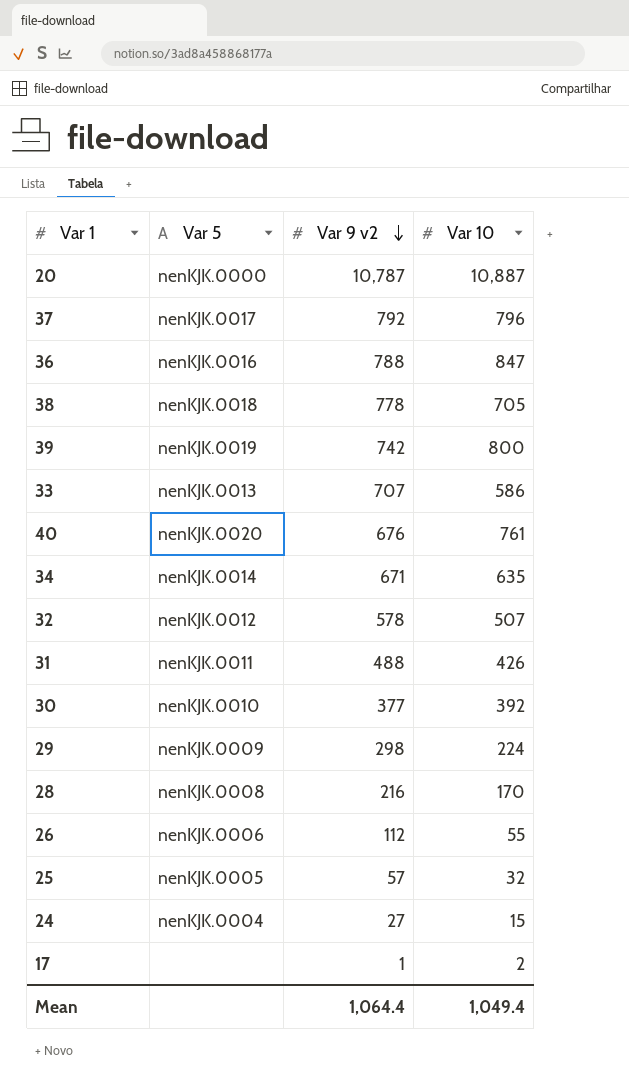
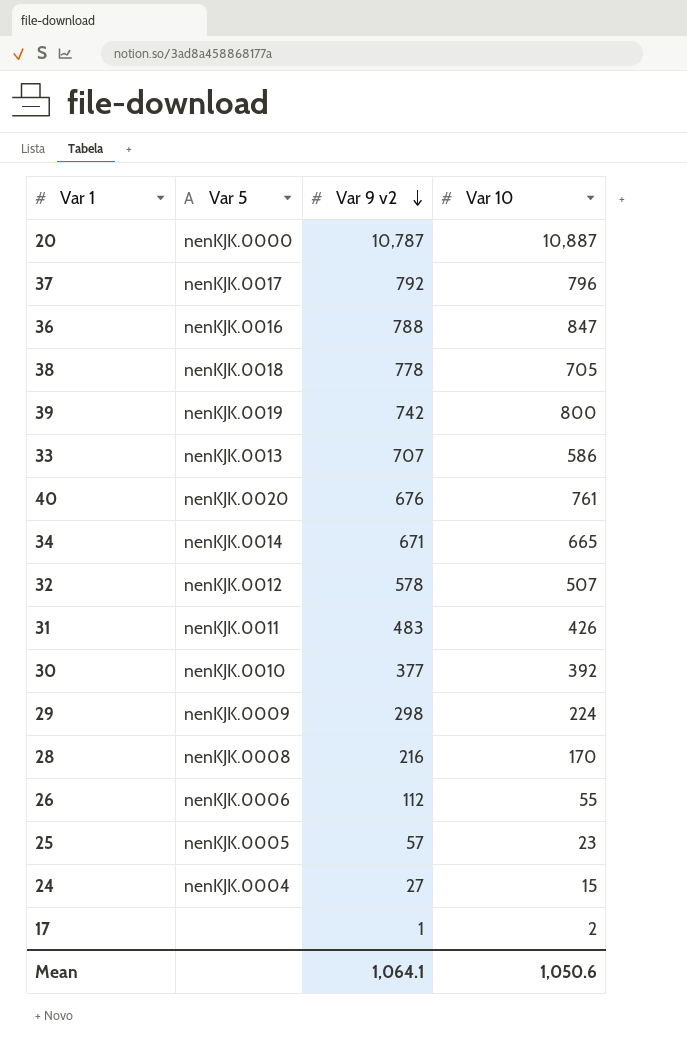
34 | Var 10: 635 -> 665
31 | Var 9 v2: 488 -> 483
25 | Var 10: 32 -> 23
Mean | Var 9 v2: 1,064.4 -> 1,064.1
Mean | Var 10: 1,049.4 -> 1,050.6

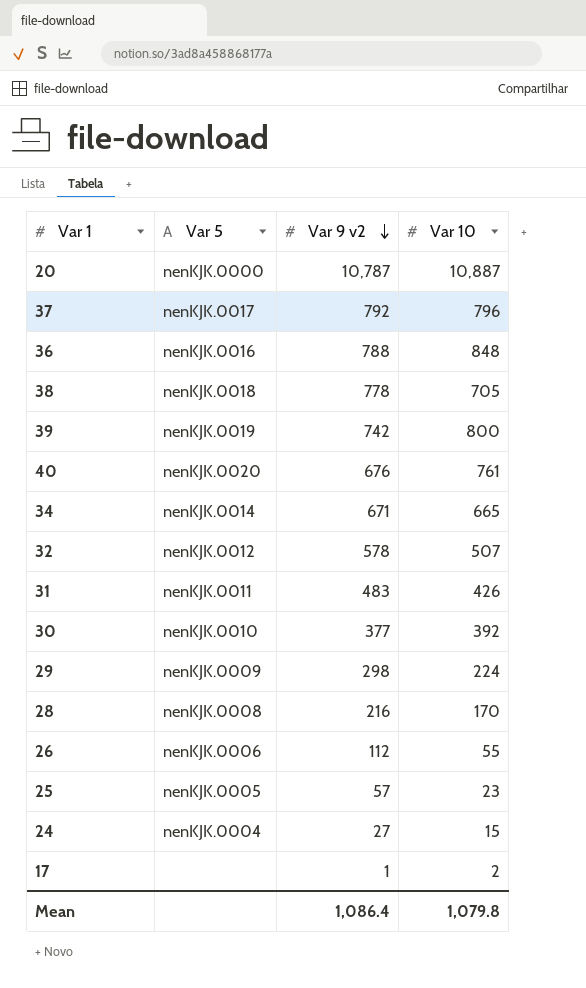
row 33: nenKJK.0013 | 707 | 586 -> none
36 | Var 10: 847 -> 848
Mean | Var 9 v2: 1,064.1 -> 1,086.4
Mean | Var 10: 1,050.6 -> 1,079.8

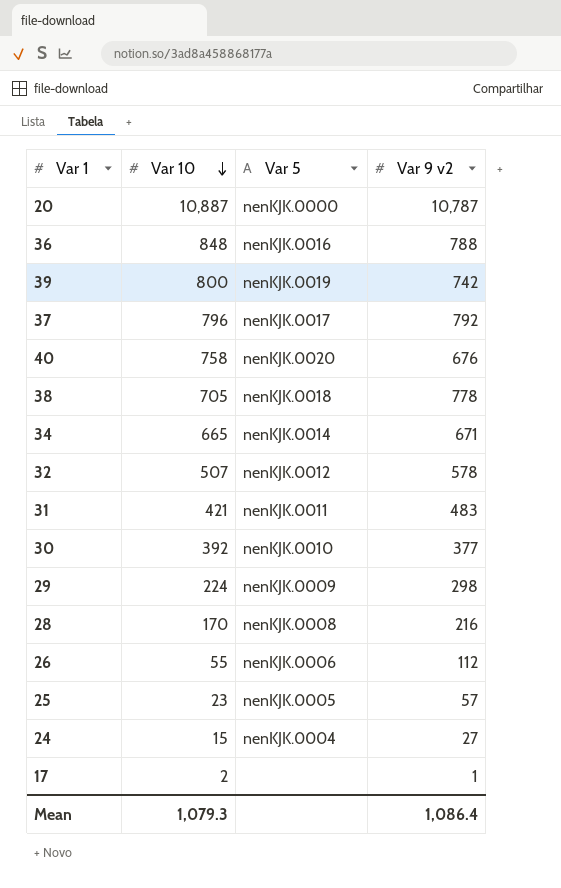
row order: Var 9 v2 descending -> Var 10 descending
column Var 10 | position: 4 -> 2
40 | Var 10: 761 -> 758
31 | Var 10: 426 -> 421
Mean | Var 10: 1,079.8 -> 1,079.3

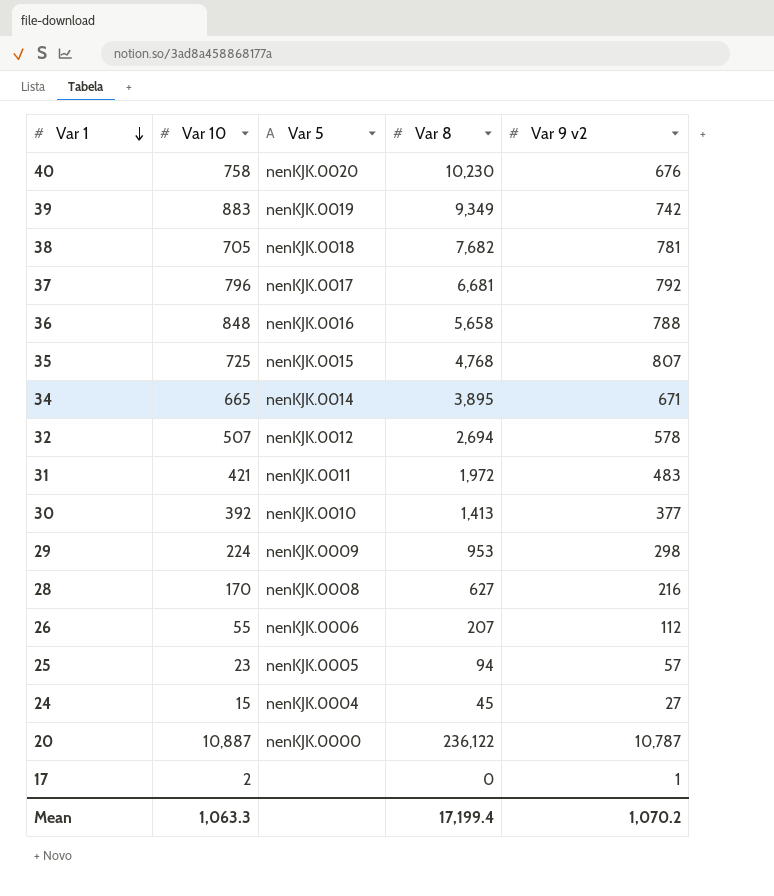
row order: Var 10 descending -> Var 1 descending
column Var 8 | position: none -> 4
39 | Var 10: 800 -> 883
38 | Var 9 v2: 778 -> 781
row 35: none -> 725 | nenKJK.0015 | 4,768 | 807
Mean | Var 10: 1,079.3 -> 1,063.3
Mean | Var 9 v2: 1,086.4 -> 1,070.2

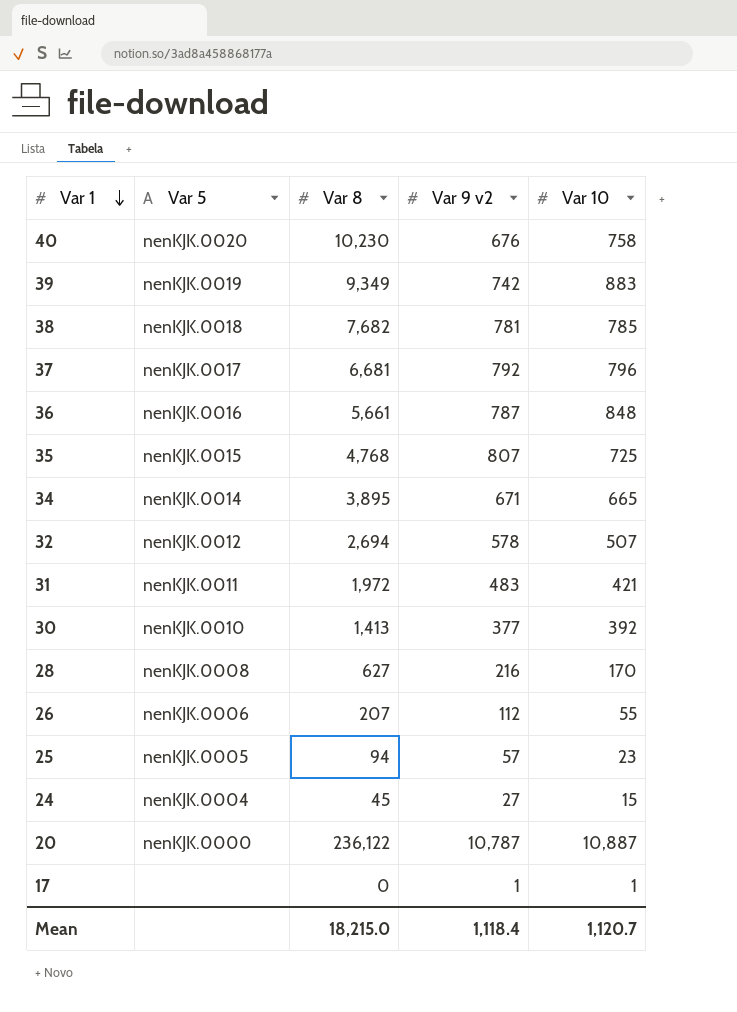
column Var 10 | position: 2 -> 5
row 29: 224 | nenKJK.0009 | 953 | 298 -> none
38 | Var 10: 705 -> 785
36 | Var 8: 5,658 -> 5,661
36 | Var 9 v2: 788 -> 787
17 | Var 10: 2 -> 1
Mean | Var 8: 17,199.4 -> 18,215.0
Mean | Var 9 v2: 1,070.2 -> 1,118.4
Mean | Var 10: 1,063.3 -> 1,120.7

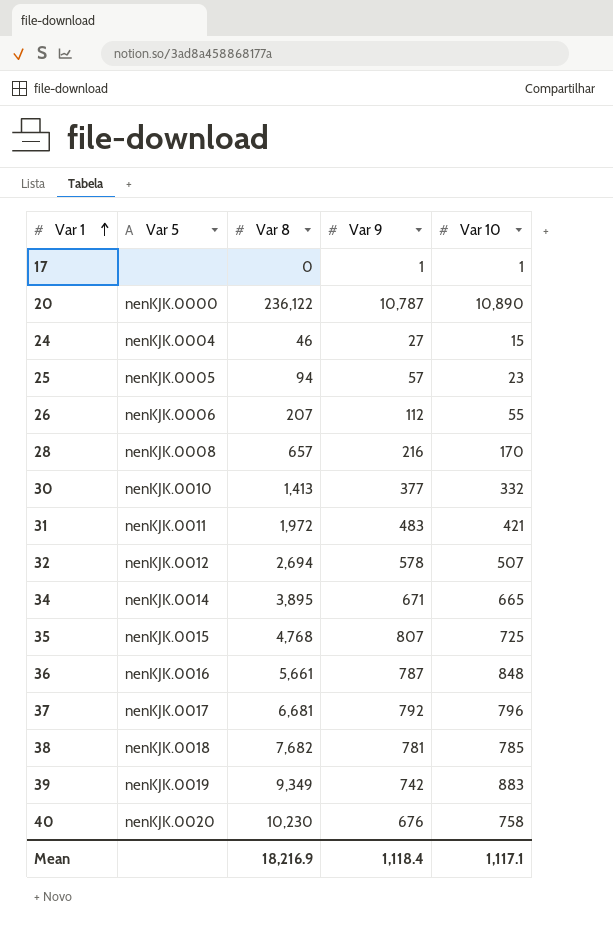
row order: Var 1 descending -> Var 1 ascending
column name: Var 9 v2 -> Var 9
20 | Var 10: 10,887 -> 10,890
24 | Var 8: 45 -> 46
28 | Var 8: 627 -> 657
30 | Var 10: 392 -> 332
Mean | Var 8: 18,215.0 -> 18,216.9
Mean | Var 10: 1,120.7 -> 1,117.1

